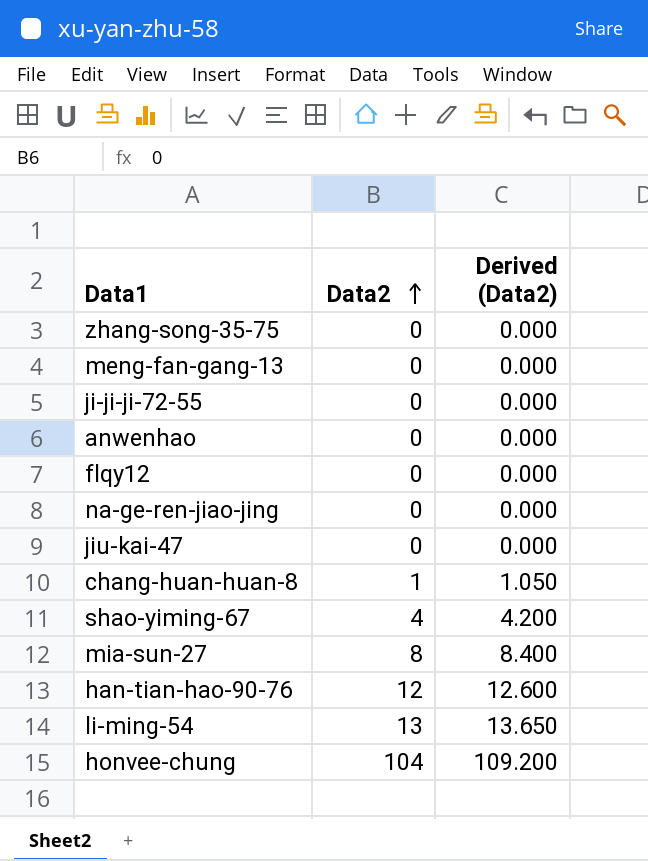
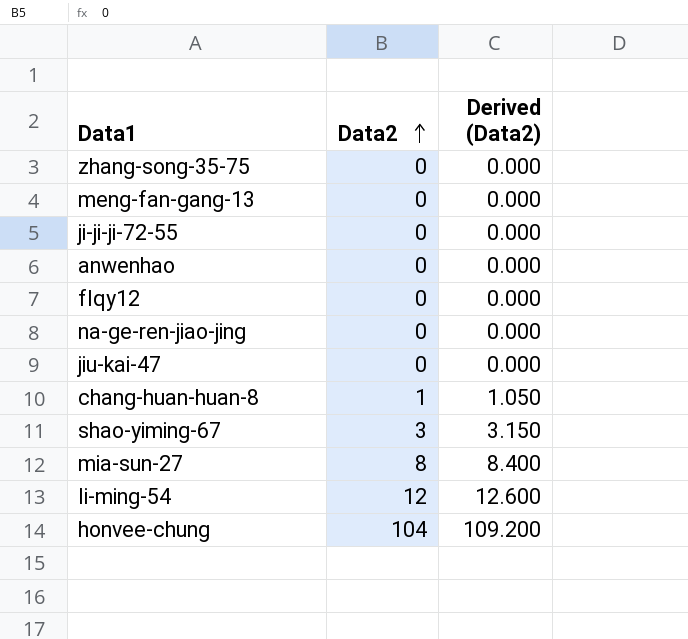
row han-tian-hao-90-76: 12 | 12.600 -> none
shao-yiming-67 | Data2: 4 -> 3
shao-yiming-67 | Derived (Data2): 4.200 -> 3.150
li-ming-54 | Data2: 13 -> 12
li-ming-54 | Derived (Data2): 13.650 -> 12.600

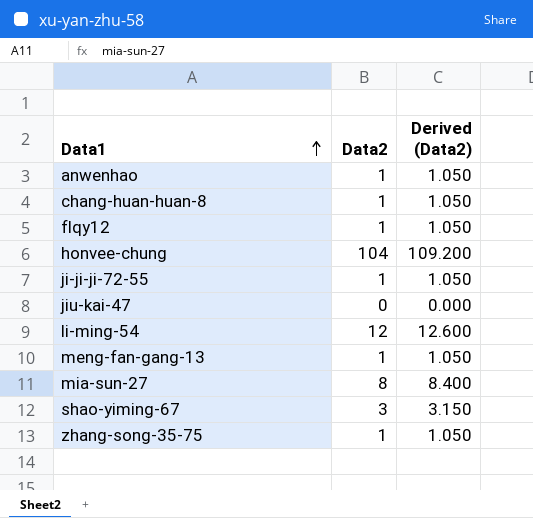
row order: Data2 ascending -> Data1 ascending
row na-ge-ren-jiao-jing: 0 | 0.000 -> none
anwenhao | Data2: 0 -> 1
anwenhao | Derived (Data2): 0.000 -> 1.050
flqy12 | Data2: 0 -> 1
flqy12 | Derived (Data2): 0.000 -> 1.050
ji-ji-ji-72-55 | Data2: 0 -> 1
ji-ji-ji-72-55 | Derived (Data2): 0.000 -> 1.050
meng-fan-gang-13 | Data2: 0 -> 1
meng-fan-gang-13 | Derived (Data2): 0.000 -> 1.050
zhang-song-35-75 | Data2: 0 -> 1
zhang-song-35-75 | Derived (Data2): 0.000 -> 1.050

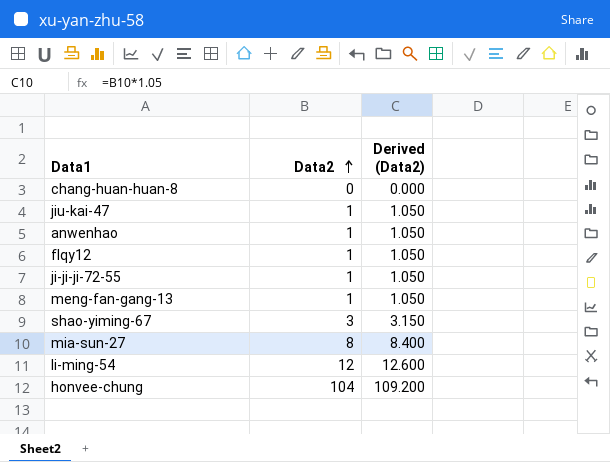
row order: Data1 ascending -> Data2 ascending
row zhang-song-35-75: 1 | 1.050 -> none
chang-huan-huan-8 | Data2: 1 -> 0
chang-huan-huan-8 | Derived (Data2): 1.050 -> 0.000
jiu-kai-47 | Data2: 0 -> 1
jiu-kai-47 | Derived (Data2): 0.000 -> 1.050

